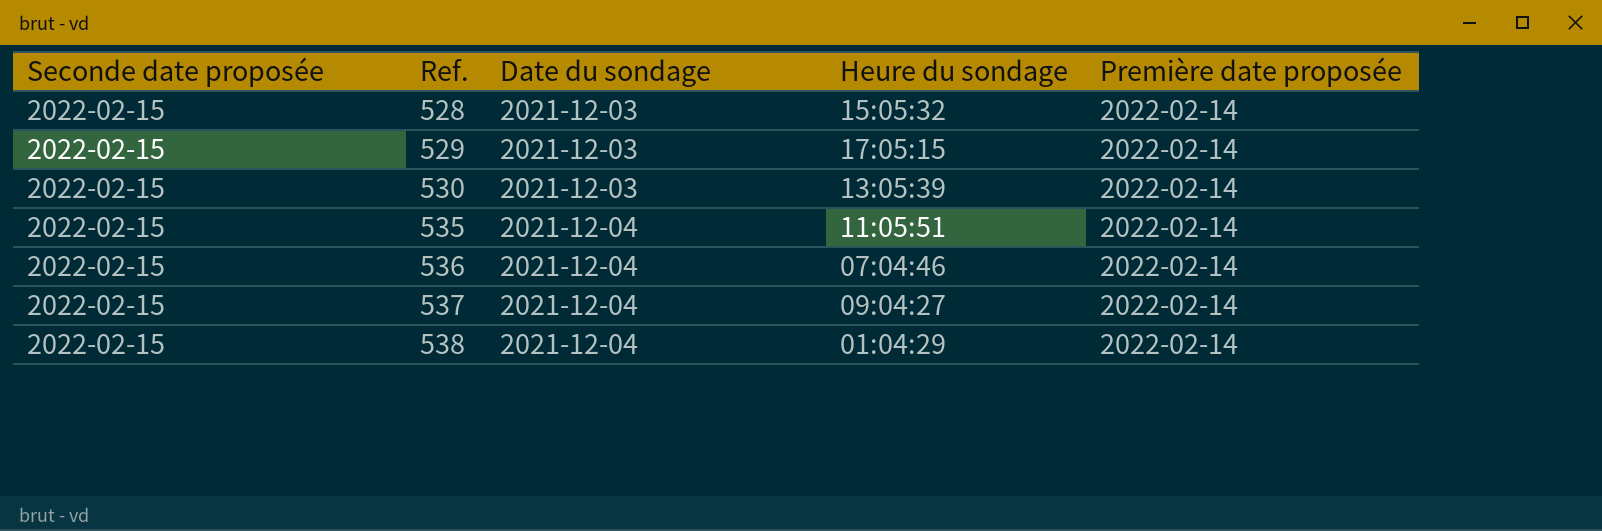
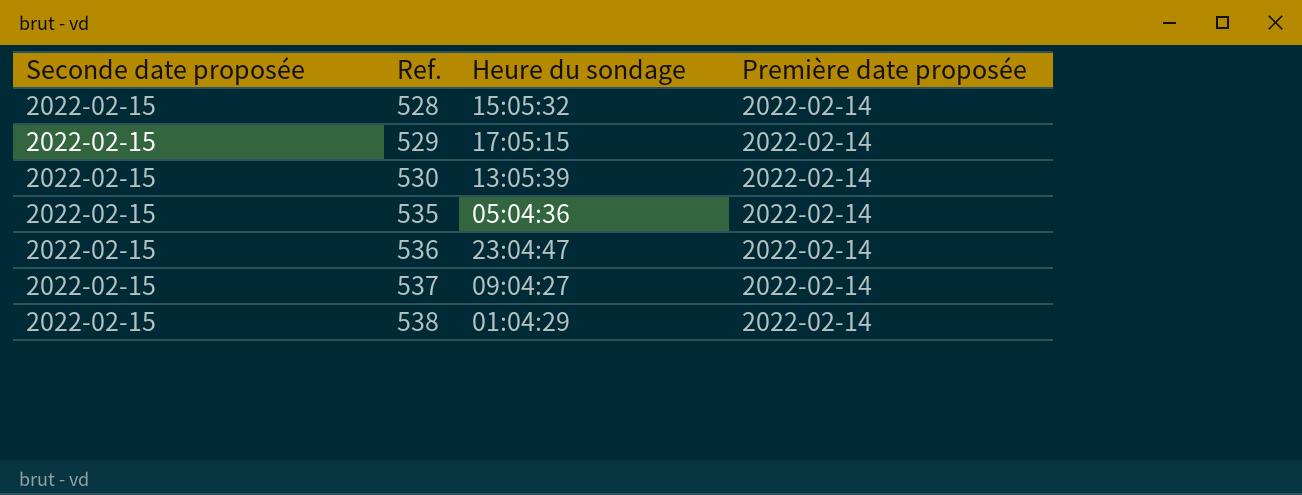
column Date du sondage | position: 3 -> none
535 | Heure du sondage: 11:05:51 -> 05:04:36
536 | Heure du sondage: 07:04:46 -> 23:04:47

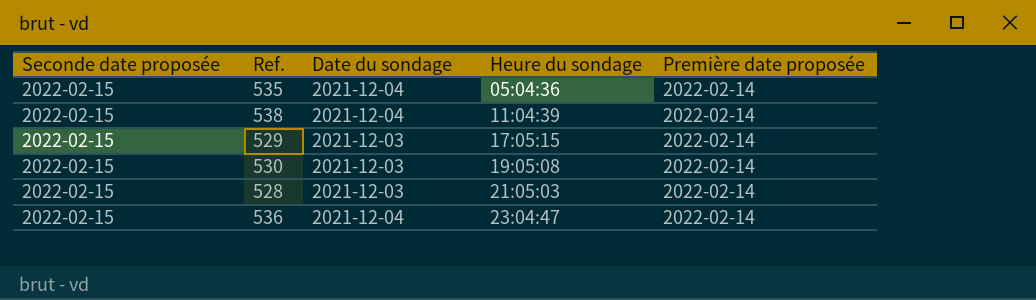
row order: Ref. ascending -> Heure du sondage ascending
column Date du sondage | position: none -> 3
row 537: 2022-02-15 | 09:04:27 | 2022-02-14 -> none
538 | Heure du sondage: 01:04:29 -> 11:04:39
530 | Heure du sondage: 13:05:39 -> 19:05:08
528 | Heure du sondage: 15:05:32 -> 21:05:03

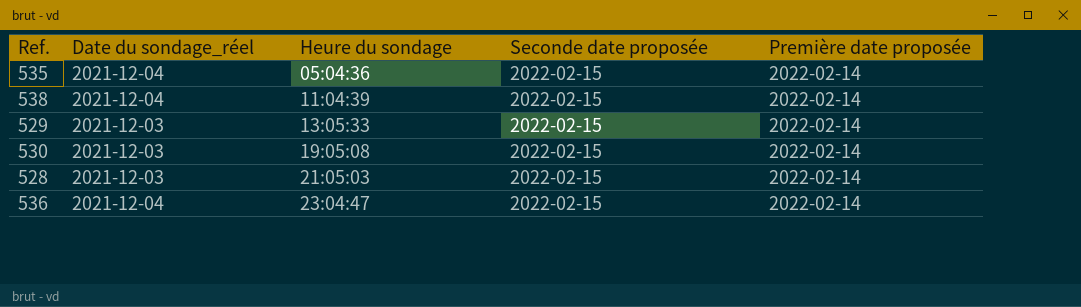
column name: Date du sondage -> Date du sondage_réel
column Seconde date proposée | position: 1 -> 4
529 | Heure du sondage: 17:05:15 -> 13:05:33

